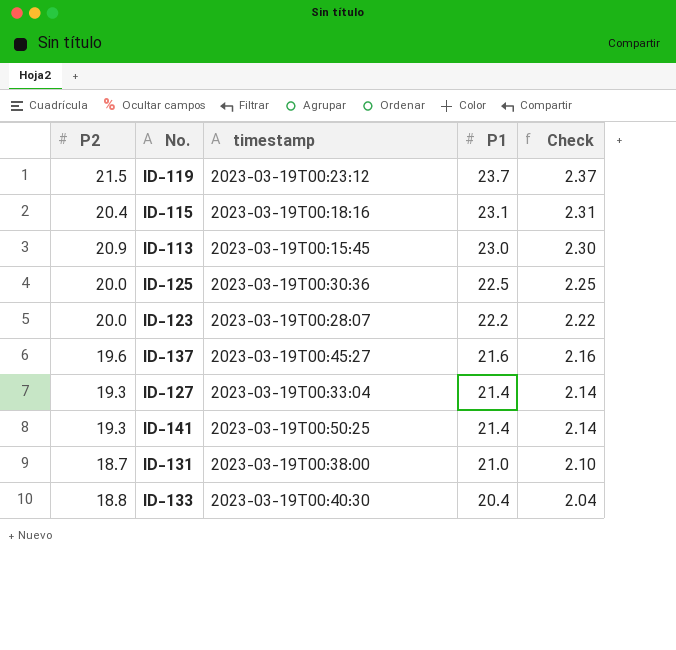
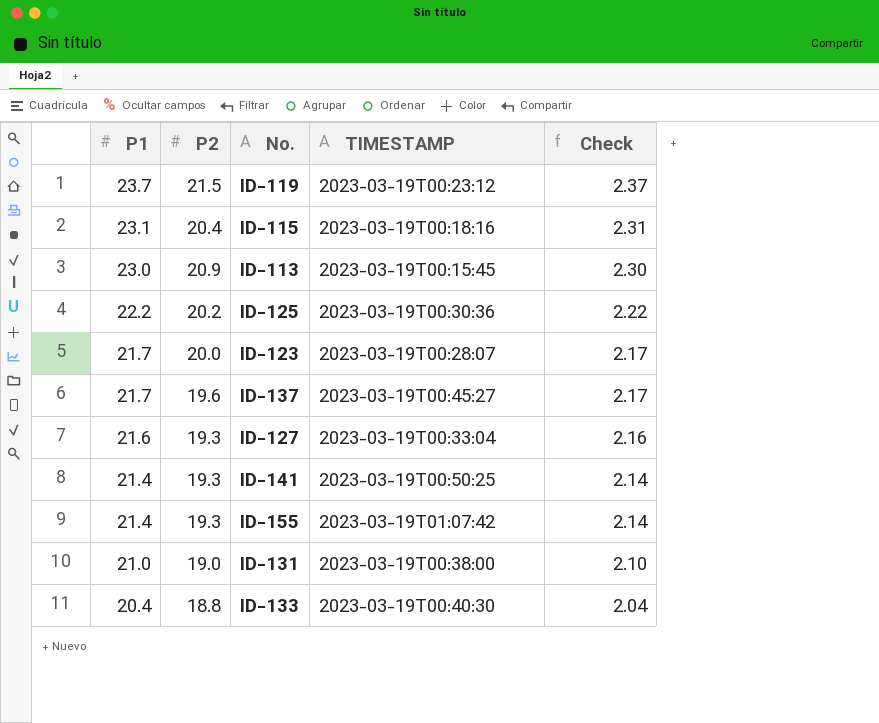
column P1 | position: 4 -> 1
column name: timestamp -> TIMESTAMP
ID-125 | P1: 22.5 -> 22.2
ID-125 | P2: 20.0 -> 20.2
ID-125 | Check: 2.25 -> 2.22
ID-123 | P1: 22.2 -> 21.7
ID-123 | Check: 2.22 -> 2.17
ID-137 | P1: 21.6 -> 21.7
ID-137 | Check: 2.16 -> 2.17
ID-127 | P1: 21.4 -> 21.6
ID-127 | Check: 2.14 -> 2.16
row ID-155: none -> 21.4 | 19.3 | 2023-03-19T01:07:42 | 2.14
ID-131 | P2: 18.7 -> 19.0

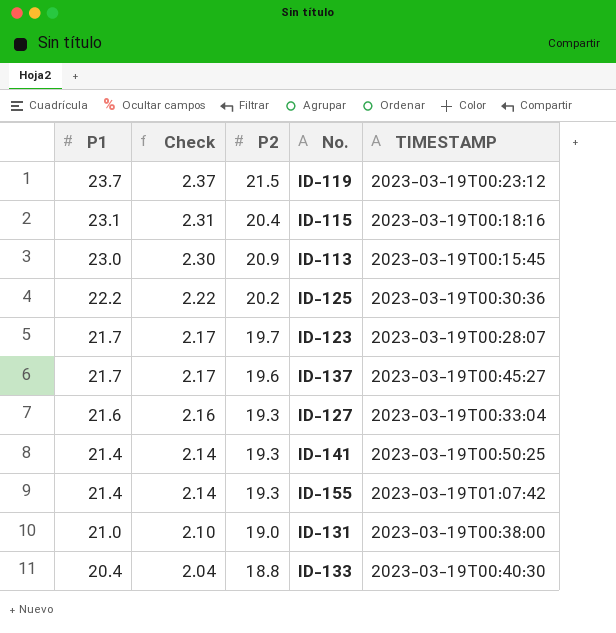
column Check | position: 5 -> 2
ID-123 | P2: 20.0 -> 19.7

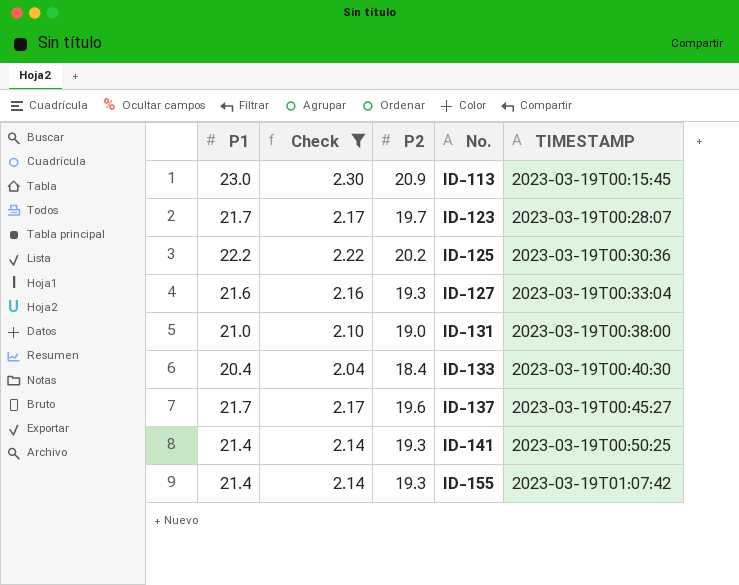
filter: none -> Check <= 2.30
row order: P1 descending -> No. ascending
ID-133 | P2: 18.8 -> 18.4

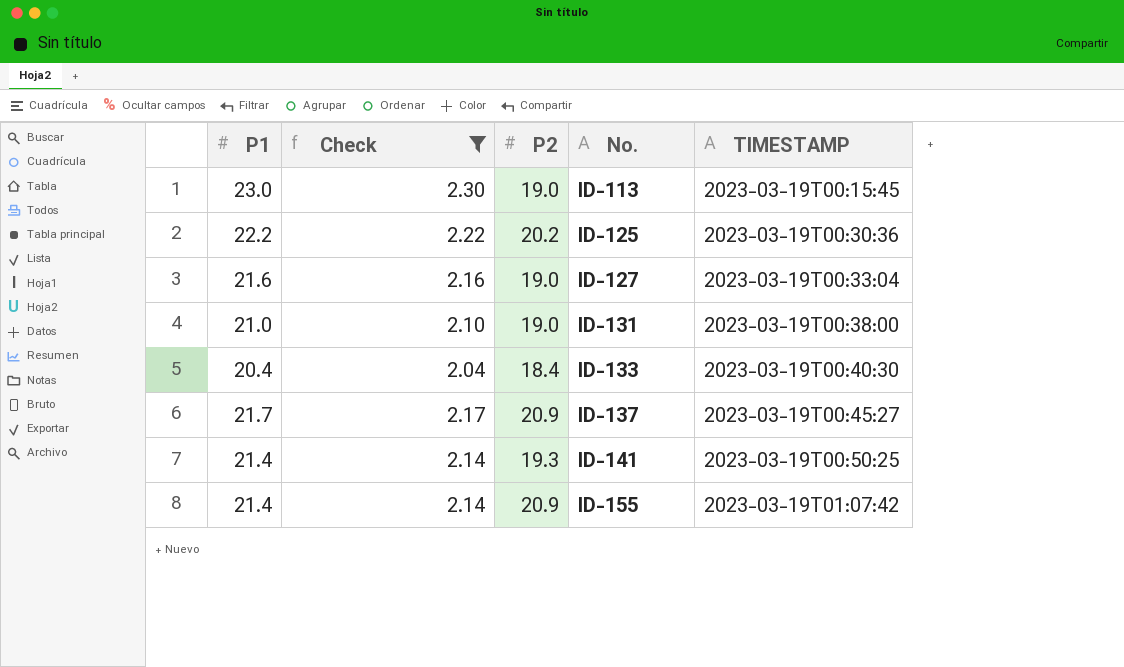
row ID-123: 21.7 | 2.17 | 19.7 | 2023-03-19T00:28:07 -> none
ID-113 | P2: 20.9 -> 19.0
ID-127 | P2: 19.3 -> 19.0
ID-137 | P2: 19.6 -> 20.9
ID-155 | P2: 19.3 -> 20.9

